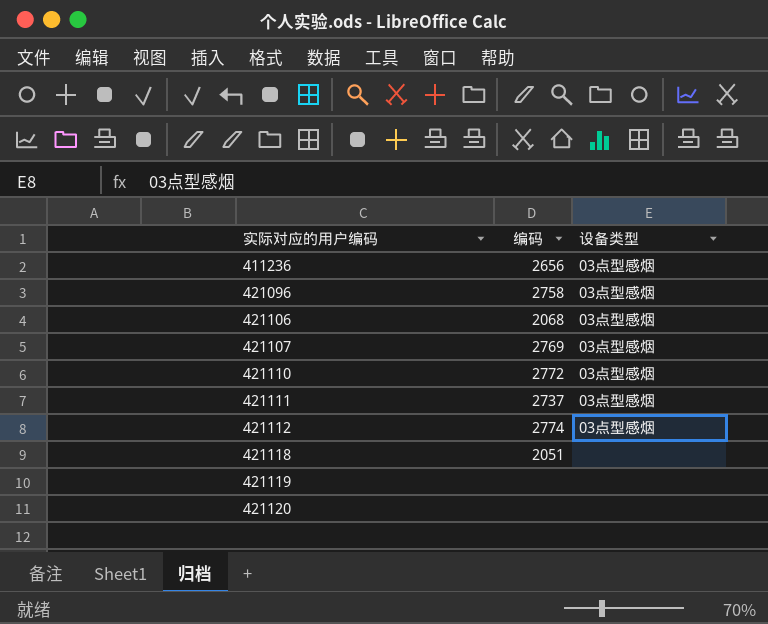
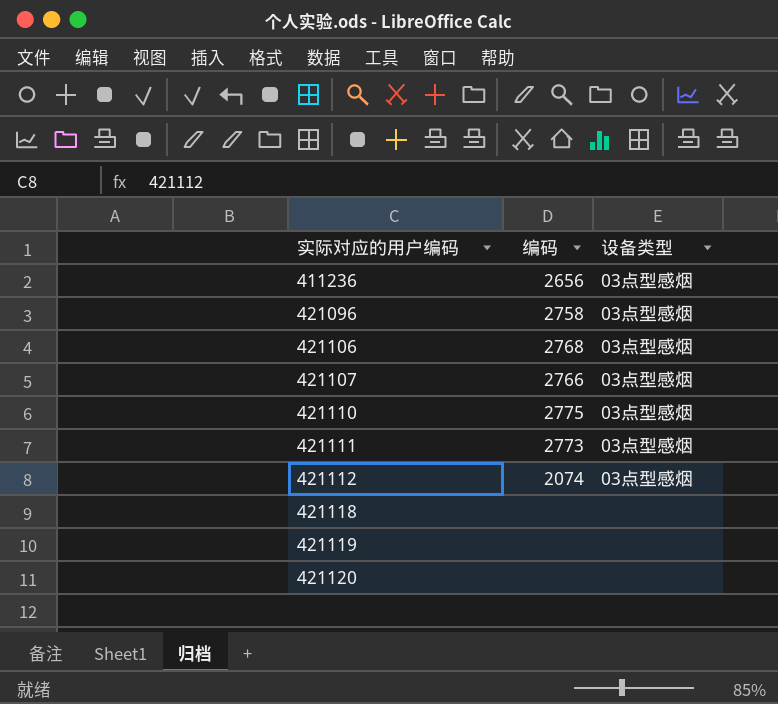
421106 | 编码: 2068 -> 2768
421107 | 编码: 2769 -> 2766
421110 | 编码: 2772 -> 2775
421111 | 编码: 2737 -> 2773
421112 | 编码: 2774 -> 2074
421118 | 编码: 2051 -> none

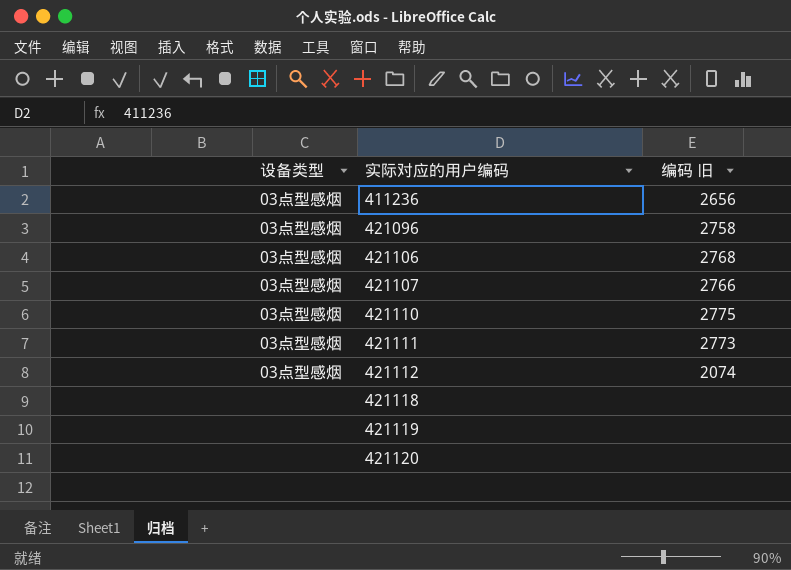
column 设备类型 | position: 3 -> 1
column name: 编码 -> 编码 旧

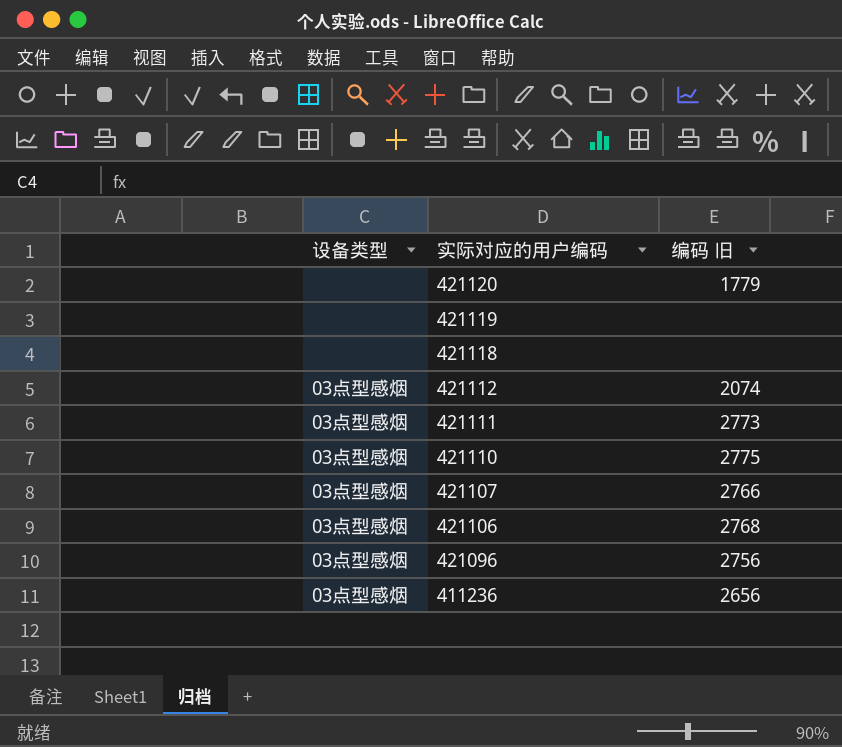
row order: 实际对应的用户编码 ascending -> 实际对应的用户编码 descending
421120 | 编码 旧: none -> 1779
421096 | 编码 旧: 2758 -> 2756

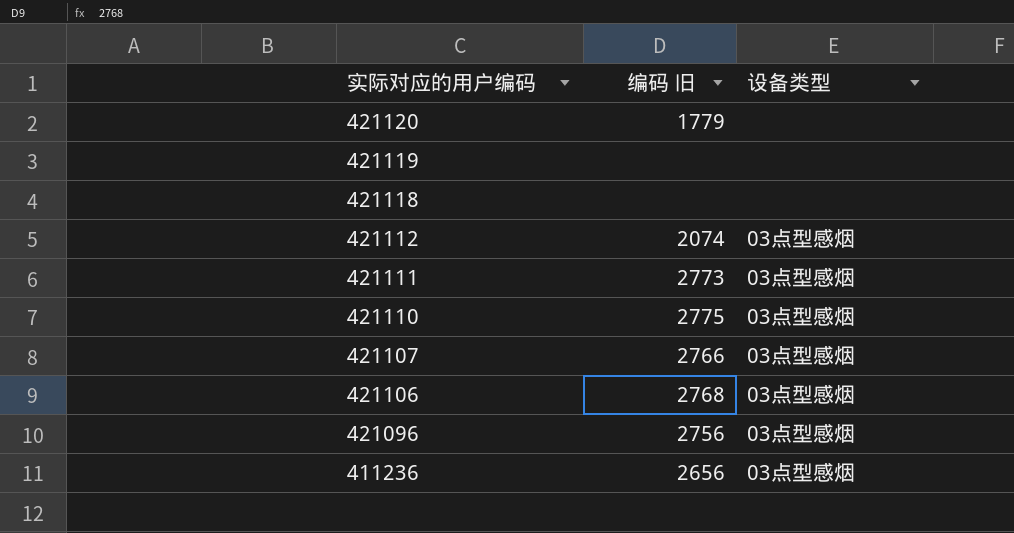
column 设备类型 | position: 1 -> 3

